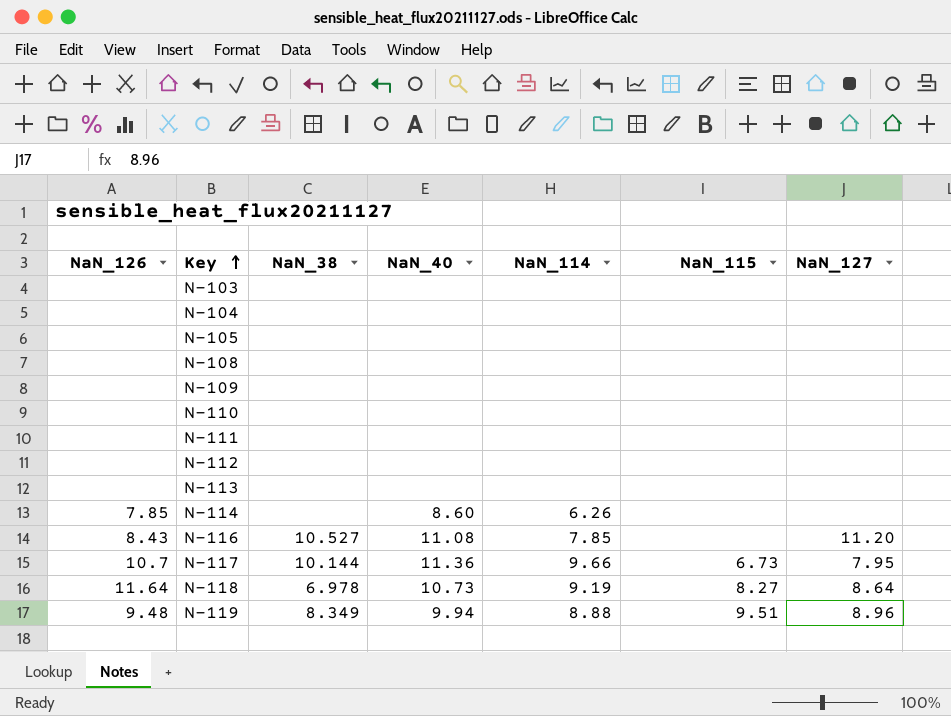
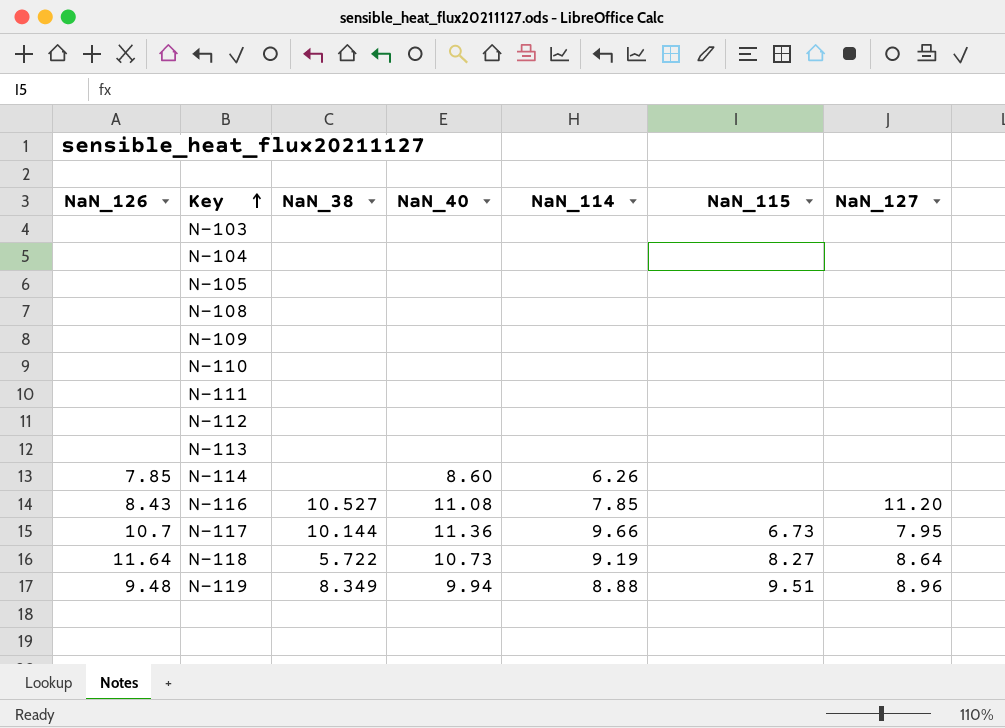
N-118 | NaN_38: 6.978 -> 5.722

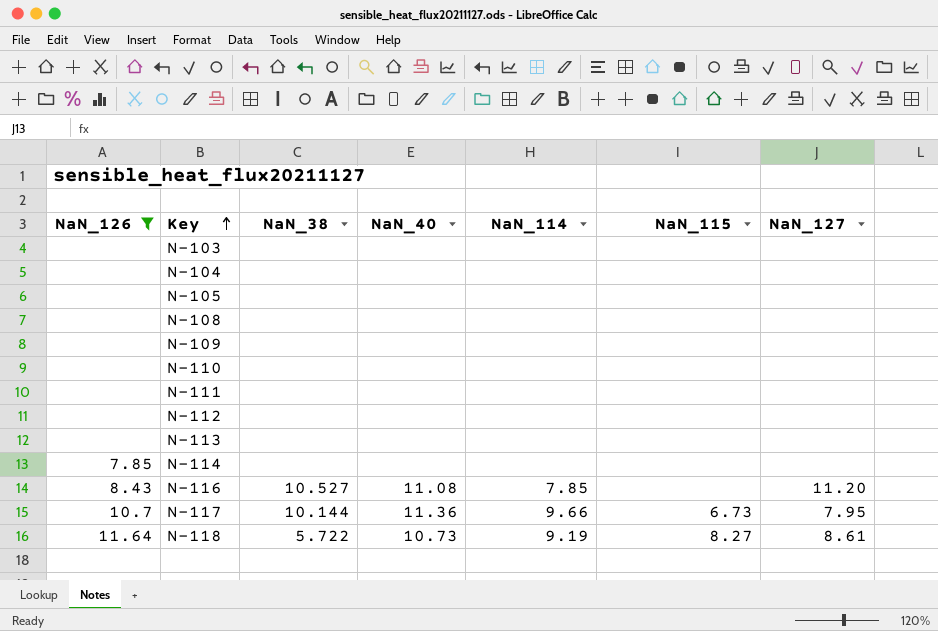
filter: none -> NaN_126 != 9.48
N-114 | NaN_40: 8.60 -> none
N-114 | NaN_114: 6.26 -> none
N-118 | NaN_127: 8.64 -> 8.61

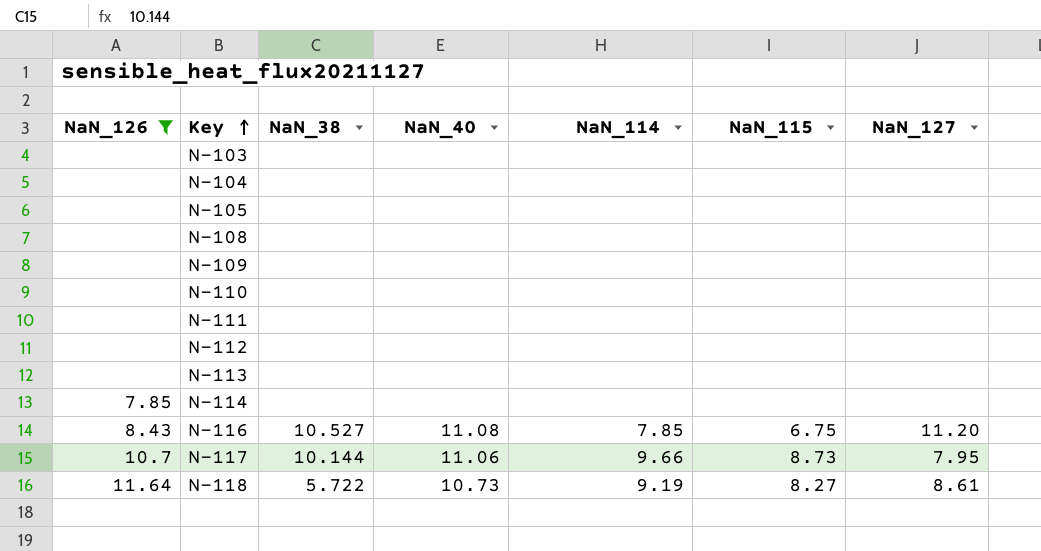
N-116 | NaN_115: none -> 6.75
N-117 | NaN_40: 11.36 -> 11.06
N-117 | NaN_115: 6.73 -> 8.73

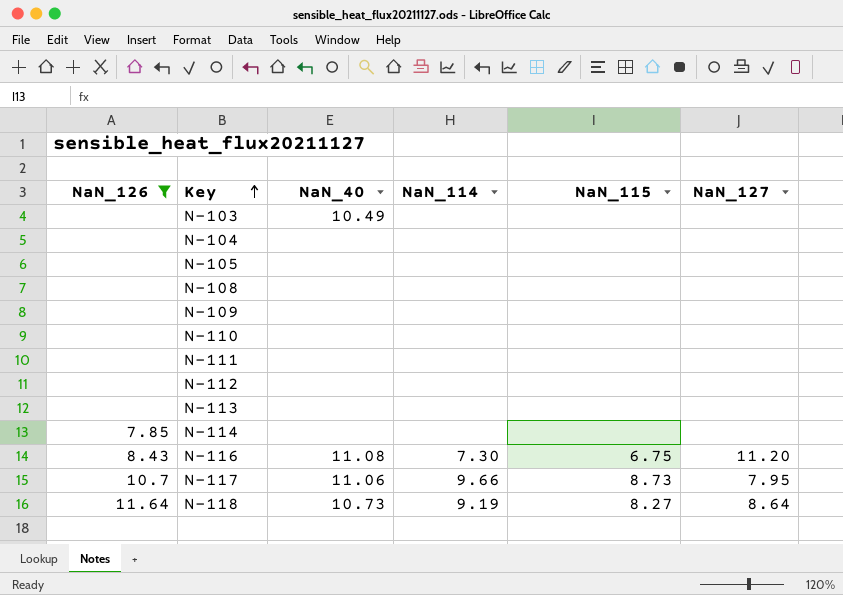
column NaN_38 | position: 3 -> none
N-103 | NaN_40: none -> 10.49
N-116 | NaN_114: 7.85 -> 7.30
N-118 | NaN_127: 8.61 -> 8.64

